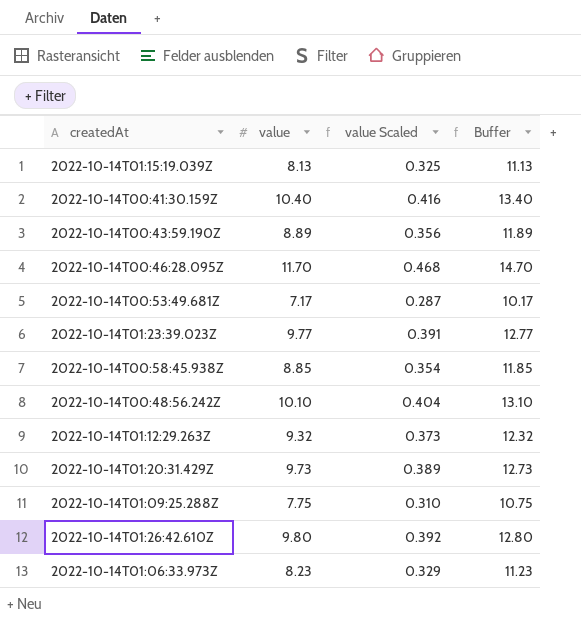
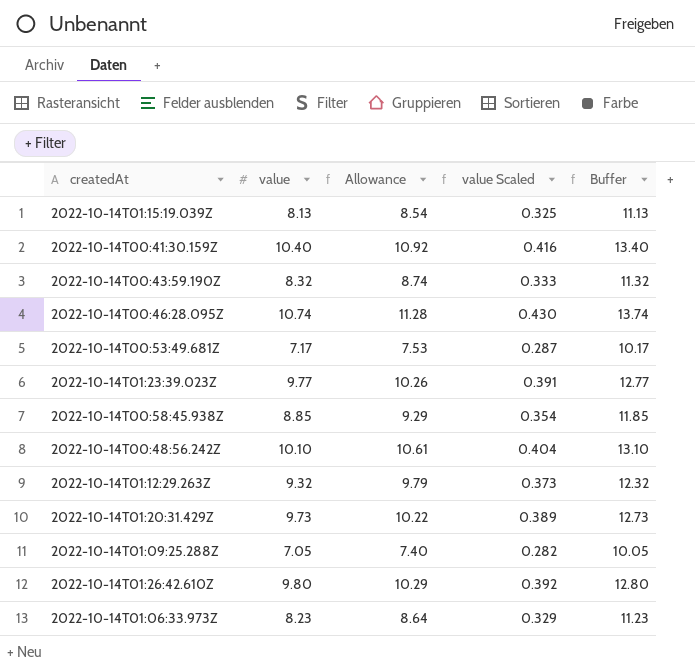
column Allowance | formula: none -> [value] * 1.05
2022-10-14T00:43:59.190Z | value: 8.89 -> 8.32
2022-10-14T00:43:59.190Z | value Scaled: 0.356 -> 0.333
2022-10-14T00:43:59.190Z | Buffer: 11.89 -> 11.32
2022-10-14T00:46:28.095Z | value: 11.70 -> 10.74
2022-10-14T00:46:28.095Z | value Scaled: 0.468 -> 0.430
2022-10-14T00:46:28.095Z | Buffer: 14.70 -> 13.74
2022-10-14T01:09:25.288Z | value: 7.75 -> 7.05
2022-10-14T01:09:25.288Z | value Scaled: 0.310 -> 0.282
2022-10-14T01:09:25.288Z | Buffer: 10.75 -> 10.05

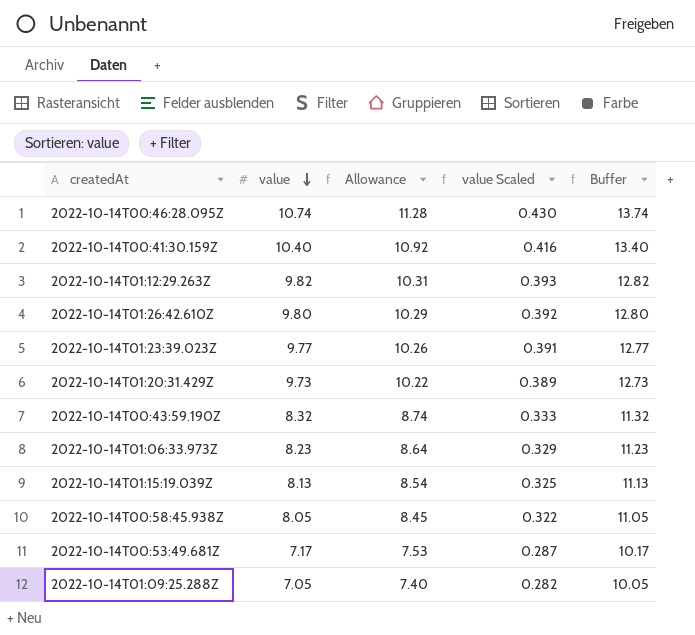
row order: none -> value descending
row 2022-10-14T00:48:56.242Z: 10.10 | 10.61 | 0.404 | 13.10 -> none
2022-10-14T01:12:29.263Z | value: 9.32 -> 9.82
2022-10-14T01:12:29.263Z | Allowance: 9.79 -> 10.31
2022-10-14T01:12:29.263Z | value Scaled: 0.373 -> 0.393
2022-10-14T01:12:29.263Z | Buffer: 12.32 -> 12.82
2022-10-14T00:58:45.938Z | value: 8.85 -> 8.05
2022-10-14T00:58:45.938Z | Allowance: 9.29 -> 8.45
2022-10-14T00:58:45.938Z | value Scaled: 0.354 -> 0.322
2022-10-14T00:58:45.938Z | Buffer: 11.85 -> 11.05

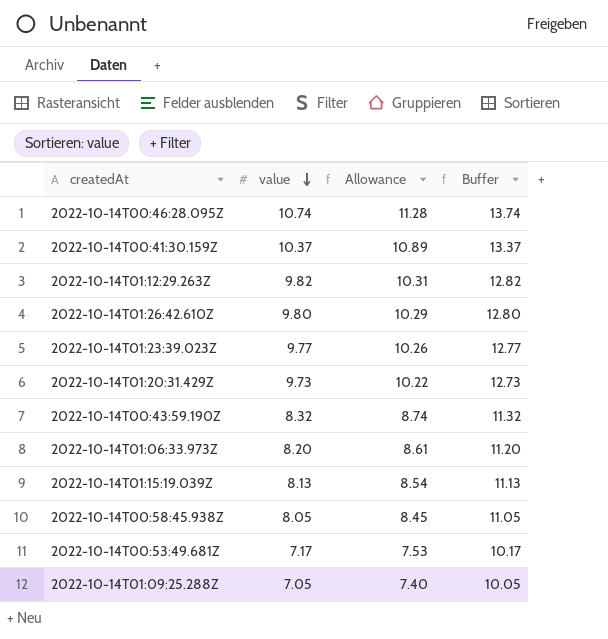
column value Scaled | formula: [value] * 0.04 -> none
2022-10-14T00:41:30.159Z | value: 10.40 -> 10.37
2022-10-14T00:41:30.159Z | Allowance: 10.92 -> 10.89
2022-10-14T00:41:30.159Z | Buffer: 13.40 -> 13.37
2022-10-14T01:06:33.973Z | value: 8.23 -> 8.20
2022-10-14T01:06:33.973Z | Allowance: 8.64 -> 8.61
2022-10-14T01:06:33.973Z | Buffer: 11.23 -> 11.20

